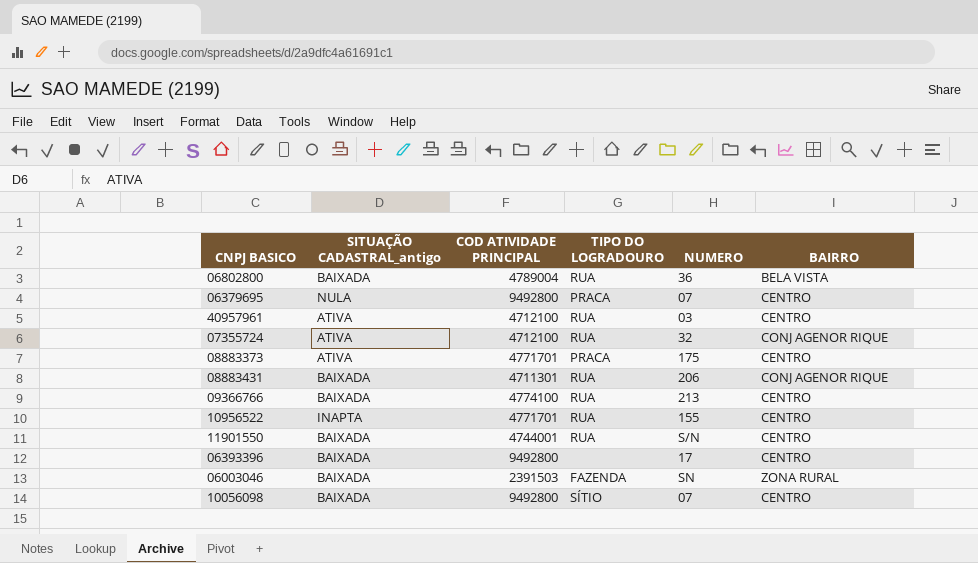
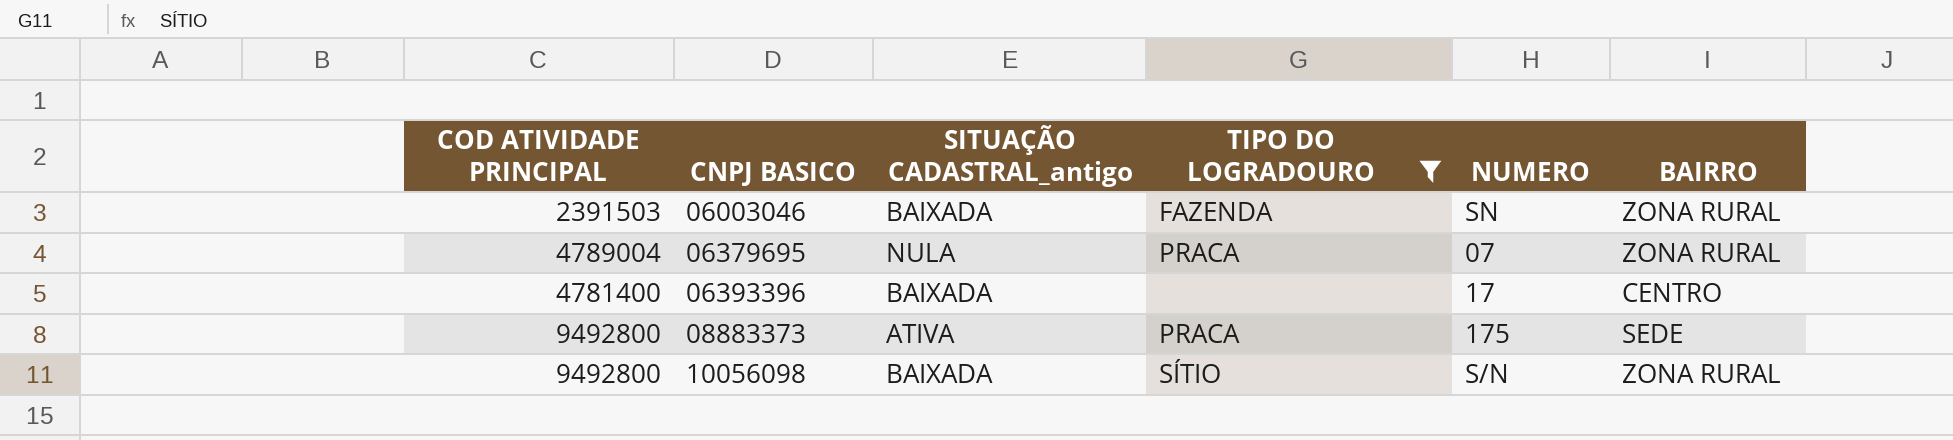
filter: none -> TIPO DO LOGRADOURO != RUA
row order: none -> CNPJ BASICO ascending
column COD ATIVIDADE PRINCIPAL | position: 3 -> 1
06379695 | COD ATIVIDADE PRINCIPAL: 9492800 -> 4789004
06379695 | BAIRRO: CENTRO -> ZONA RURAL
06393396 | COD ATIVIDADE PRINCIPAL: 9492800 -> 4781400
08883373 | COD ATIVIDADE PRINCIPAL: 4771701 -> 9492800
08883373 | BAIRRO: CENTRO -> SEDE
10056098 | NUMERO: 07 -> S/N
10056098 | BAIRRO: CENTRO -> ZONA RURAL

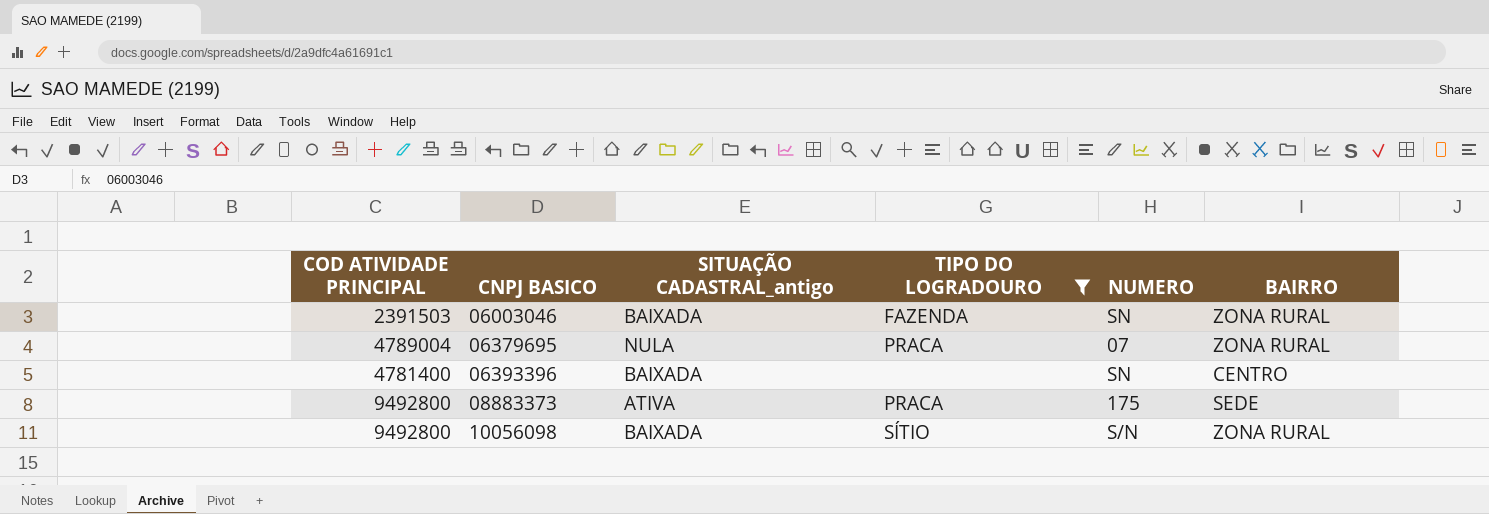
06393396 | NUMERO: 17 -> SN

